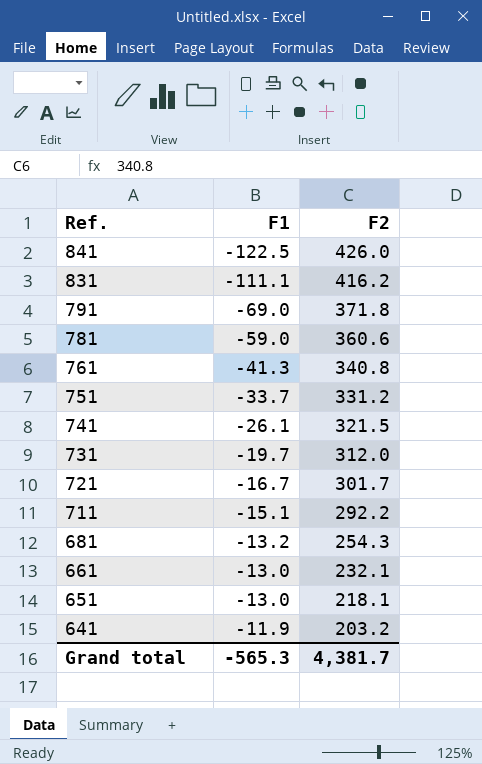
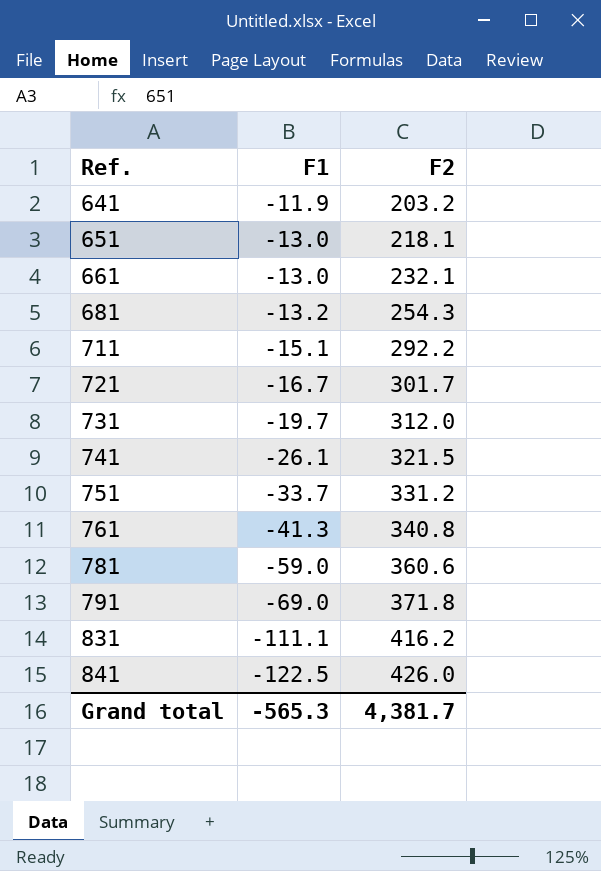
row order: Ref. descending -> Ref. ascending

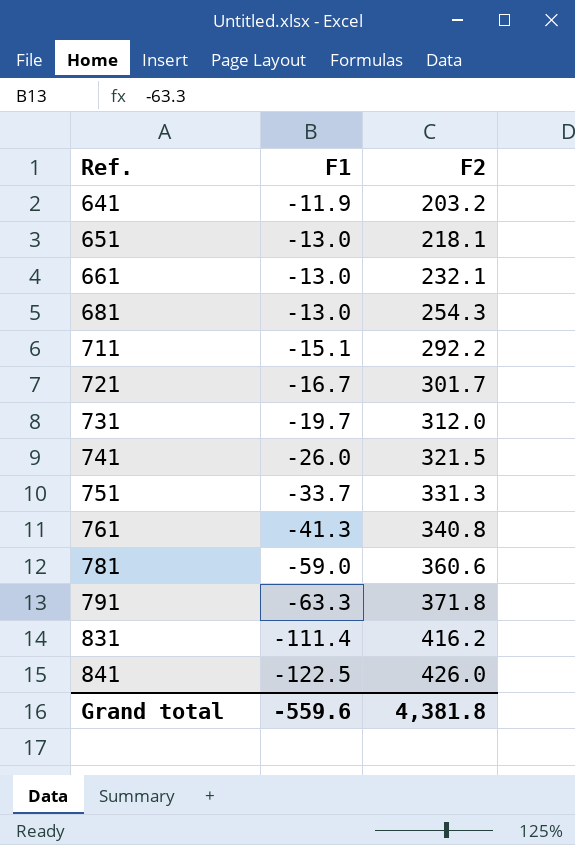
681 | F1: -13.2 -> -13.0
741 | F1: -26.1 -> -26.0
751 | F2: 331.2 -> 331.3
791 | F1: -69.0 -> -63.3
831 | F1: -111.1 -> -111.4
Grand total | F1: -565.3 -> -559.6
Grand total | F2: 4,381.7 -> 4,381.8

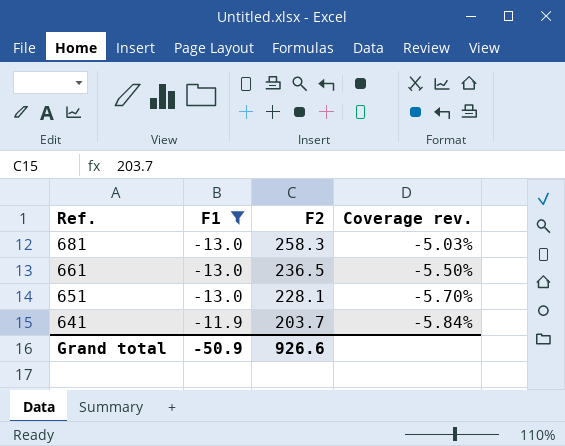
filter: none -> F1 >= -13.0
row order: Ref. ascending -> Ref. descending
column Coverage rev. | formula: none -> [F1] / [F2]
681 | F2: 254.3 -> 258.3
661 | F2: 232.1 -> 236.5
651 | F2: 218.1 -> 228.1
641 | F2: 203.2 -> 203.7
Grand total | F1: -559.6 -> -50.9
Grand total | F2: 4,381.8 -> 926.6

